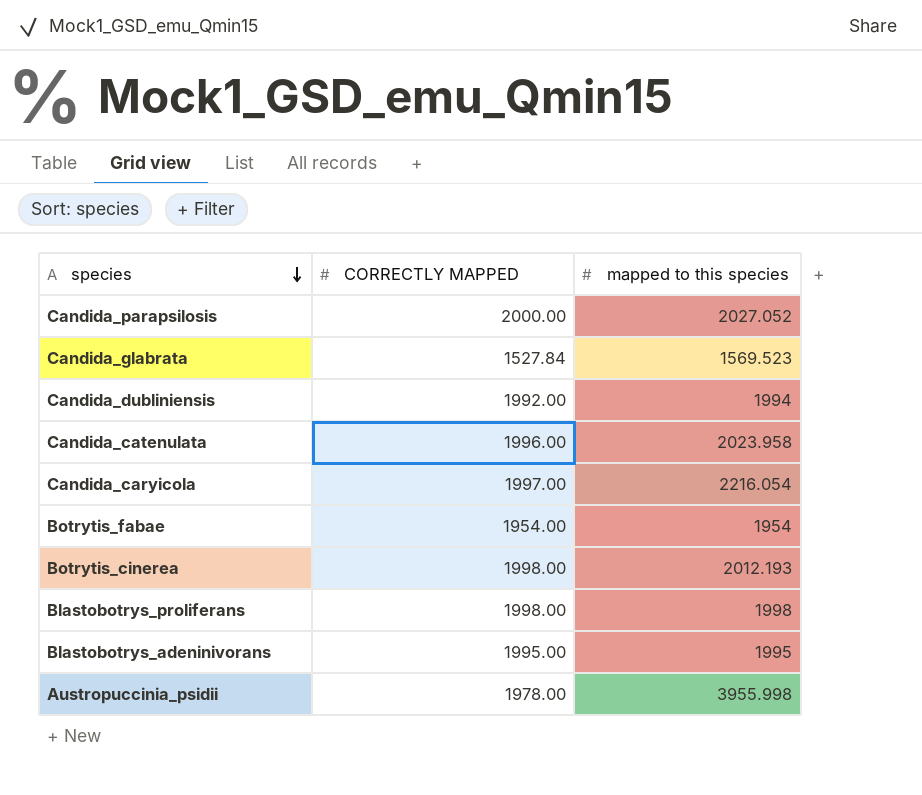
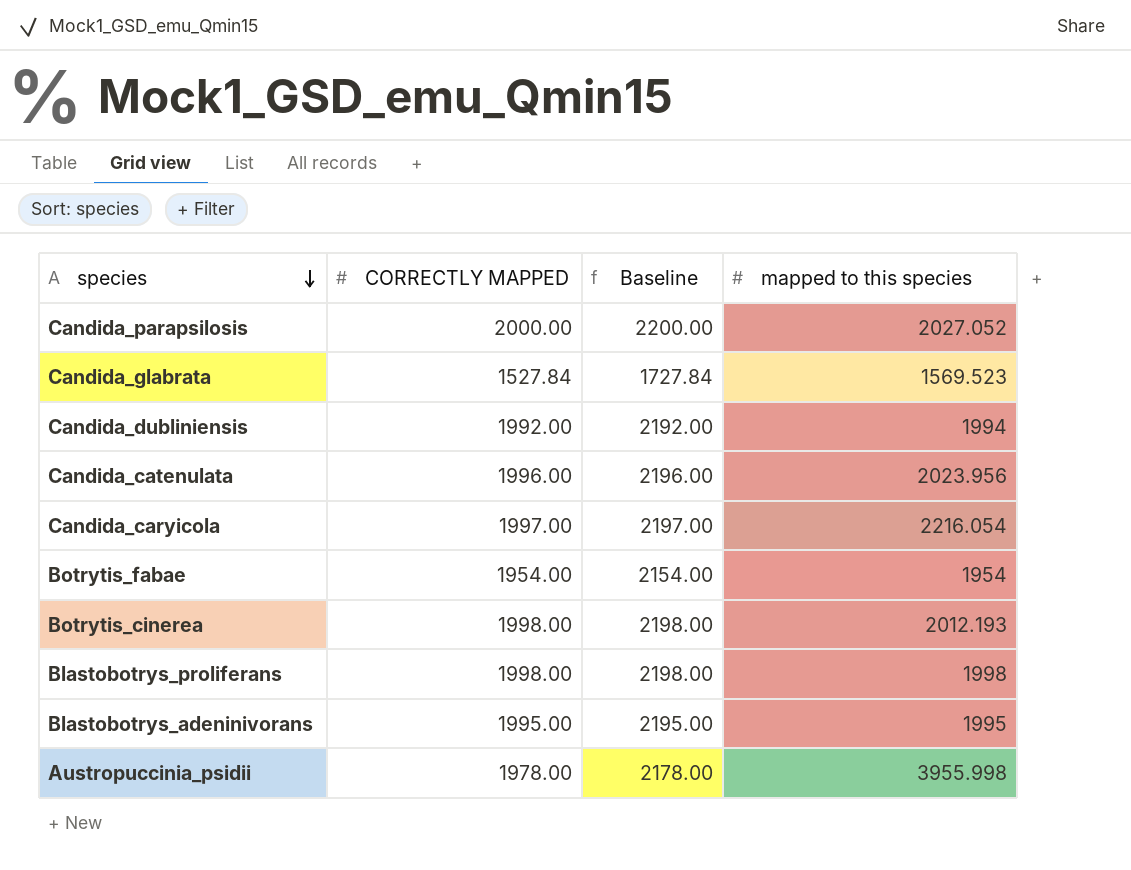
column Baseline | formula: none -> [CORRECTLY MAPPED] + 200
Candida_catenulata | mapped to this species: 2023.958 -> 2023.956

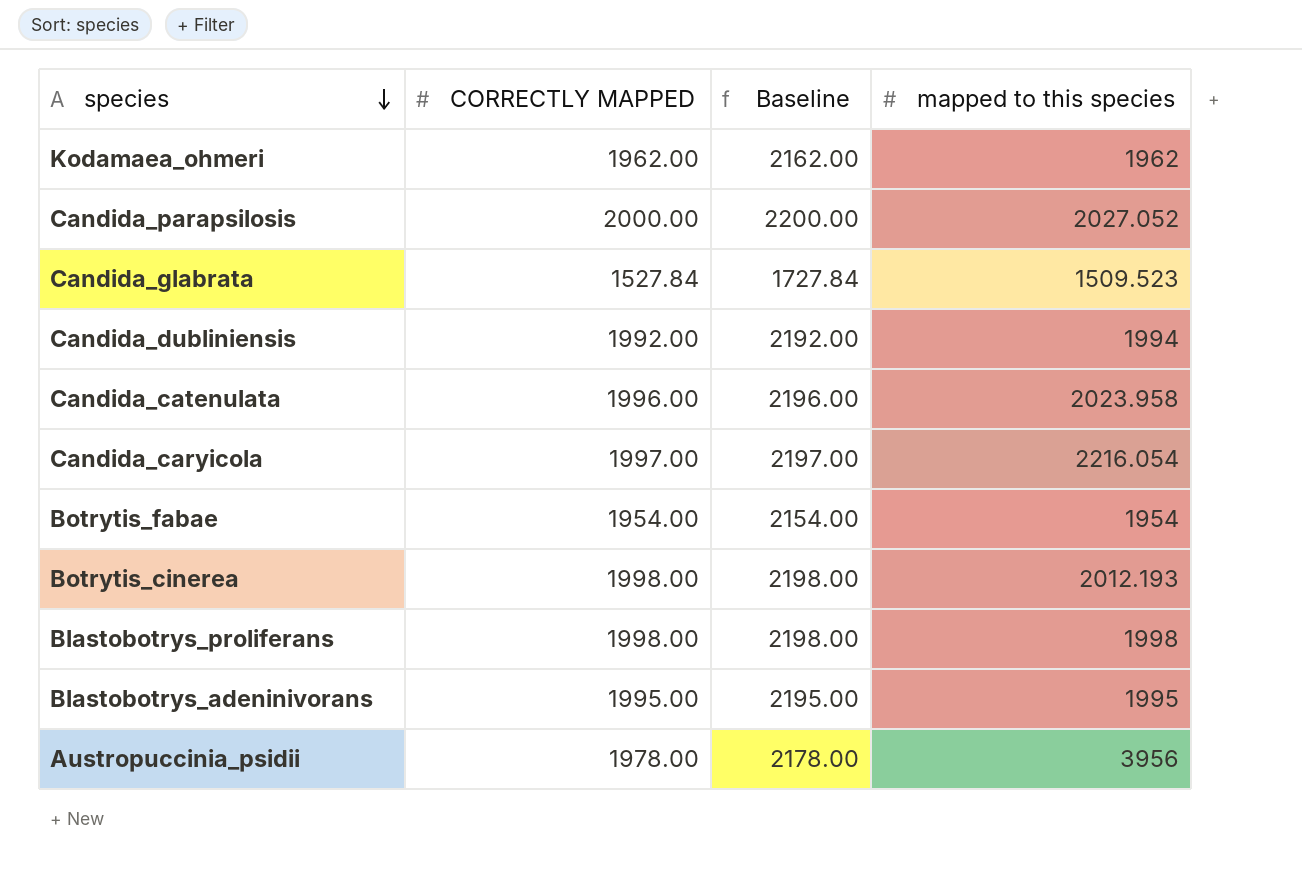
row Kodamaea_ohmeri: none -> 1962.00 | 2162.00 | 1962
Candida_glabrata | mapped to this species: 1569.523 -> 1509.523
Candida_catenulata | mapped to this species: 2023.956 -> 2023.958
Austropuccinia_psidii | mapped to this species: 3955.998 -> 3956

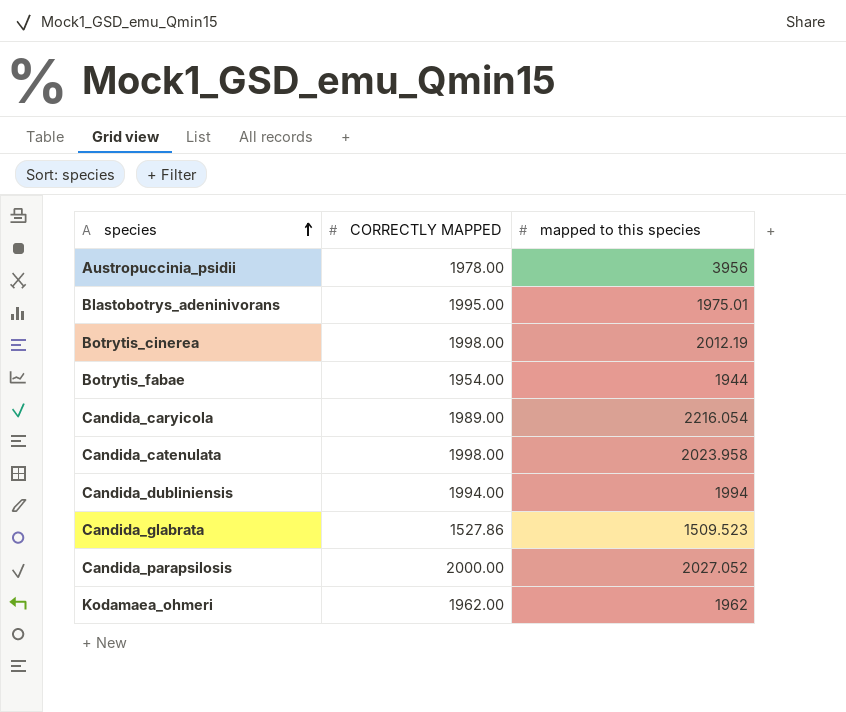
row order: species descending -> species ascending
column Baseline | formula: [CORRECTLY MAPPED] + 200 -> none
row Blastobotrys_proliferans: 1998.00 | 2198.00 | 1998 -> none
Blastobotrys_adeninivorans | mapped to this species: 1995 -> 1975.01
Botrytis_cinerea | mapped to this species: 2012.193 -> 2012.19
Botrytis_fabae | mapped to this species: 1954 -> 1944
Candida_caryicola | CORRECTLY MAPPED: 1997.00 -> 1989.00
Candida_catenulata | CORRECTLY MAPPED: 1996.00 -> 1998.00
Candida_dubliniensis | CORRECTLY MAPPED: 1992.00 -> 1994.00
Candida_glabrata | CORRECTLY MAPPED: 1527.84 -> 1527.86

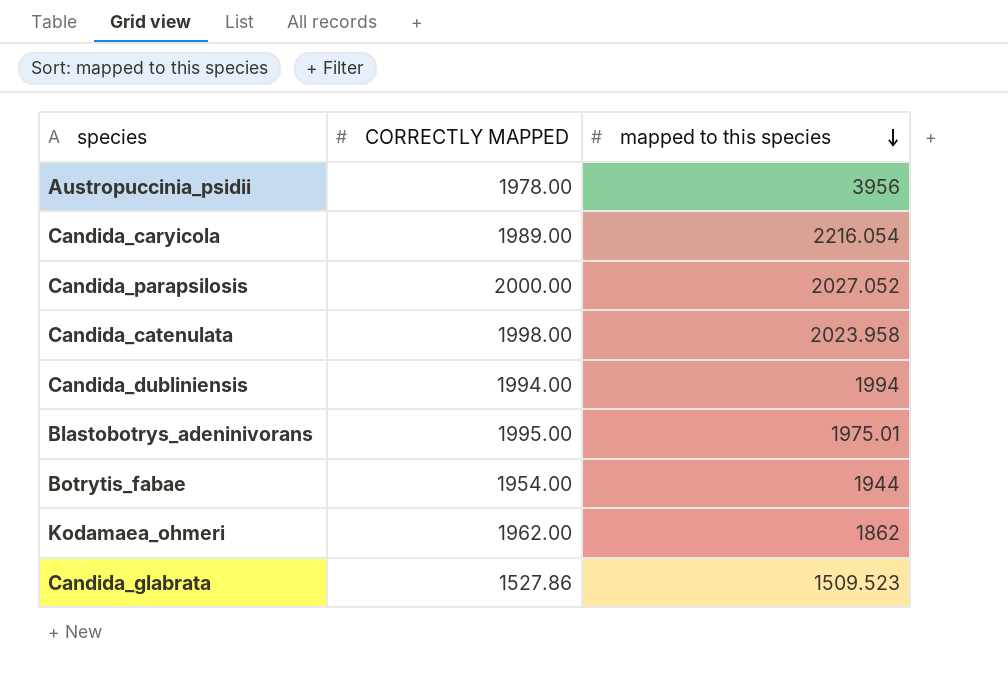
row order: species ascending -> mapped to this species descending
row Botrytis_cinerea: 1998.00 | 2012.19 -> none
Kodamaea_ohmeri | mapped to this species: 1962 -> 1862

